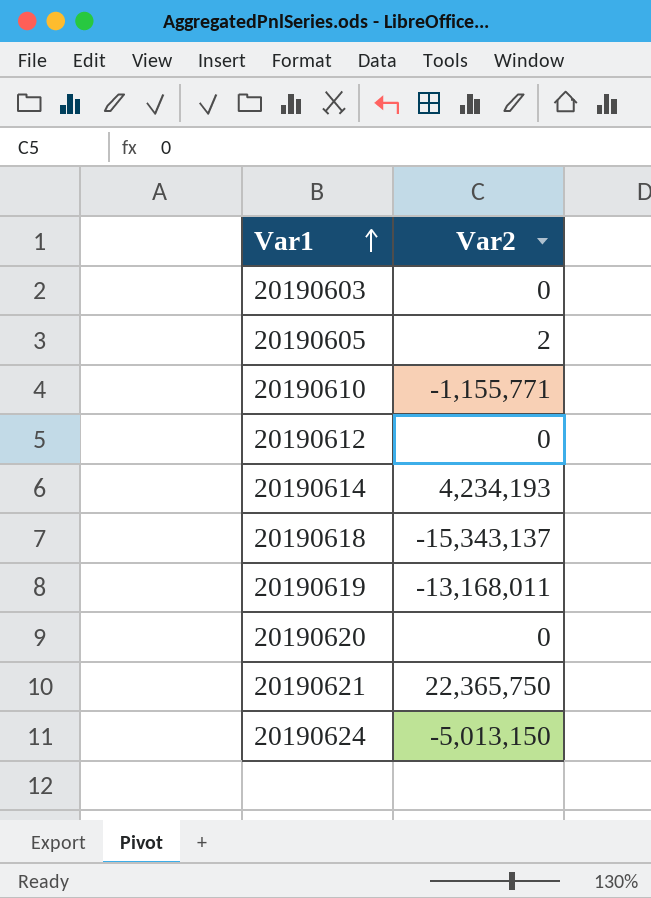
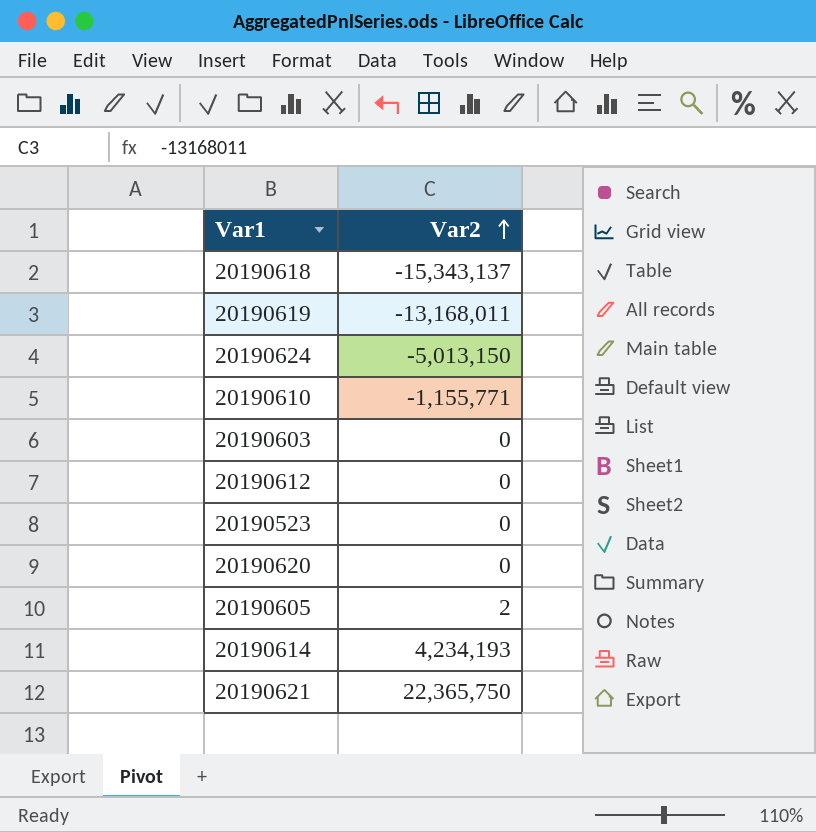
row order: Var1 ascending -> Var2 ascending
row 20190523: none -> 0

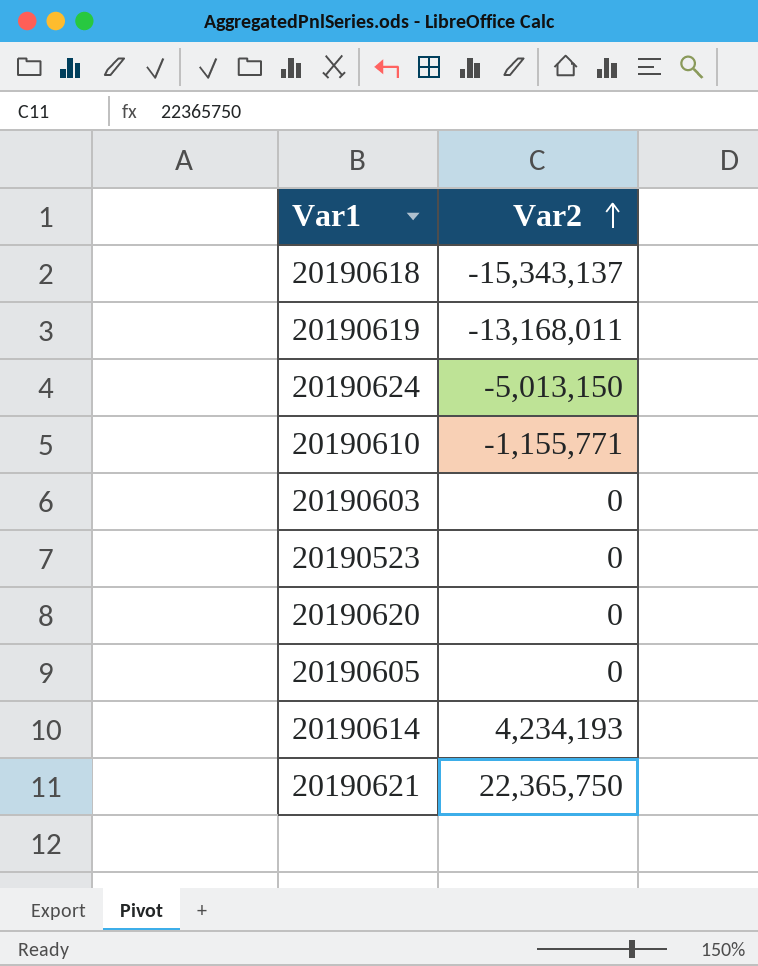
row 20190612: 0 -> none
20190605 | Var2: 2 -> 0

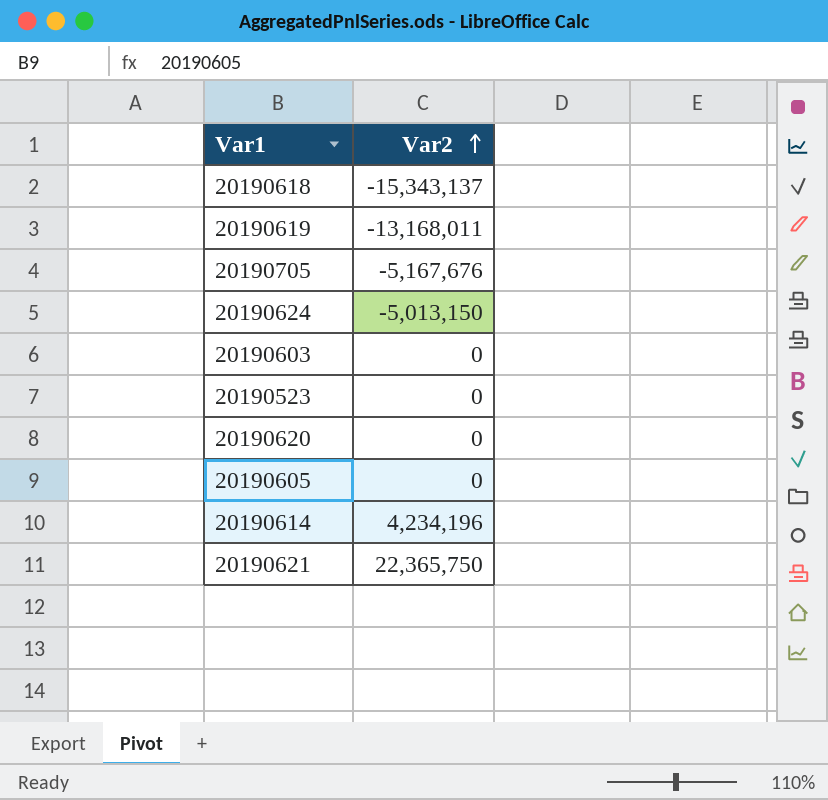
row 20190610: -1,155,771 -> none
row 20190705: none -> -5,167,676
20190614 | Var2: 4,234,193 -> 4,234,196

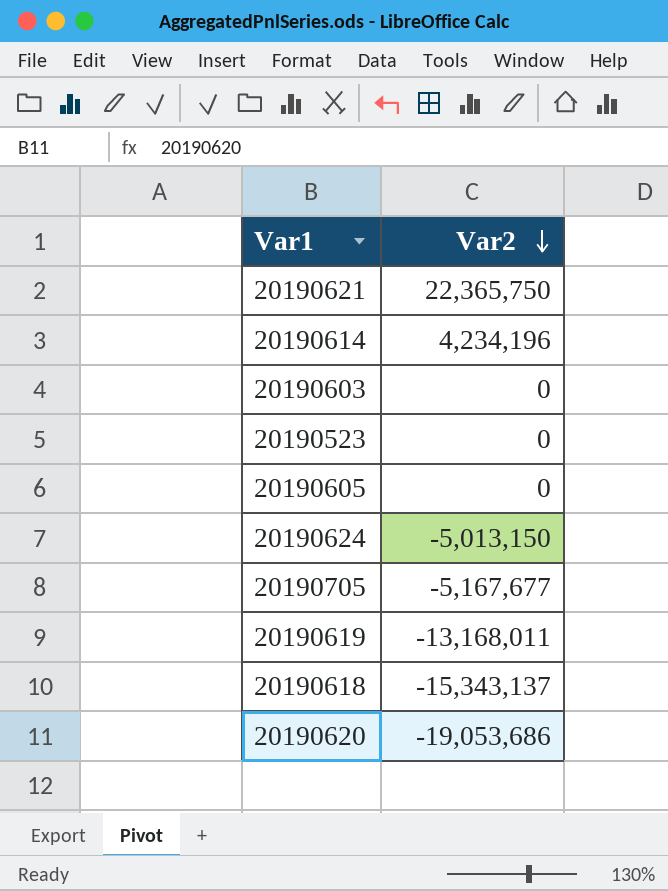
row order: Var2 ascending -> Var2 descending
20190705 | Var2: -5,167,676 -> -5,167,677
20190620 | Var2: 0 -> -19,053,686

